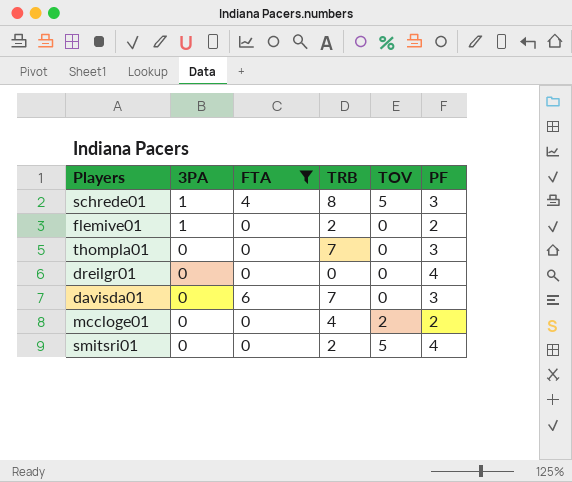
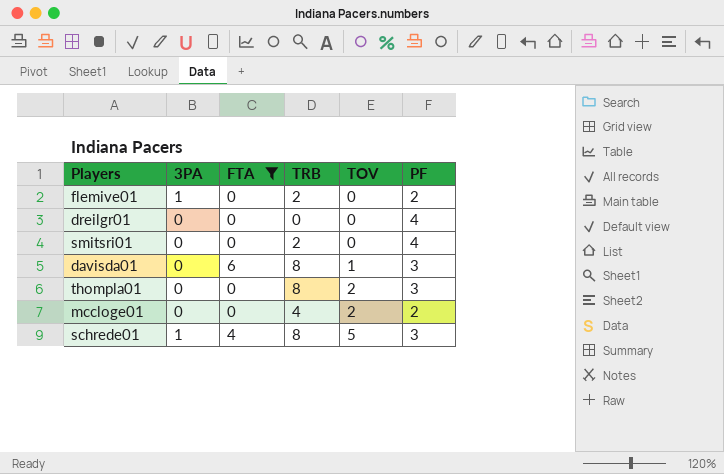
row order: 3PA descending -> TOV ascending
smitsri01 | TOV: 5 -> 0
davisda01 | TRB: 7 -> 8
davisda01 | TOV: 0 -> 1
thompla01 | TRB: 7 -> 8
thompla01 | TOV: 0 -> 2

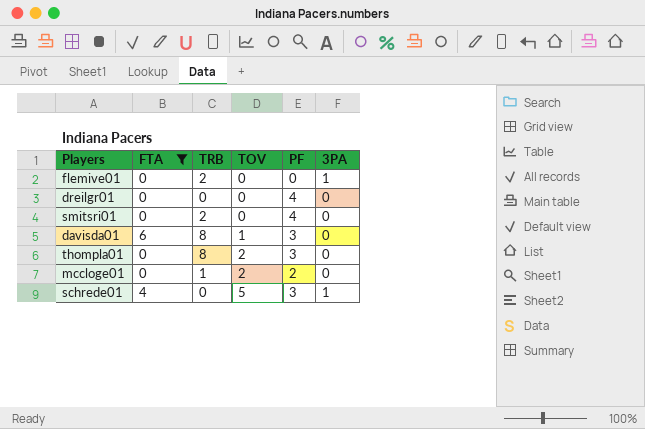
column 3PA | position: 2 -> 6
flemive01 | PF: 2 -> 0
mccloge01 | TRB: 4 -> 1
schrede01 | TRB: 8 -> 0

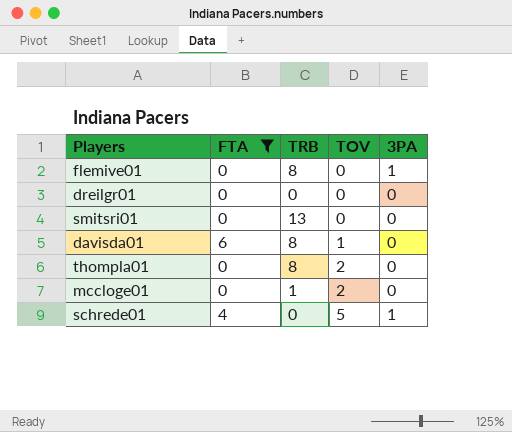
column PF | position: 5 -> none
flemive01 | TRB: 2 -> 8
smitsri01 | TRB: 2 -> 13

